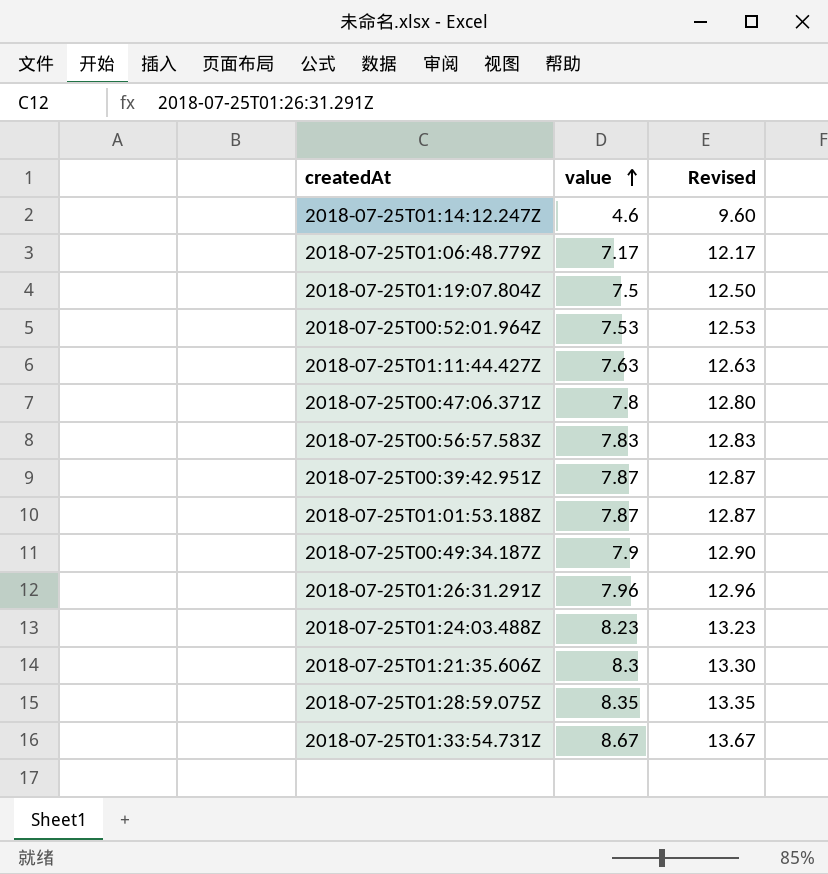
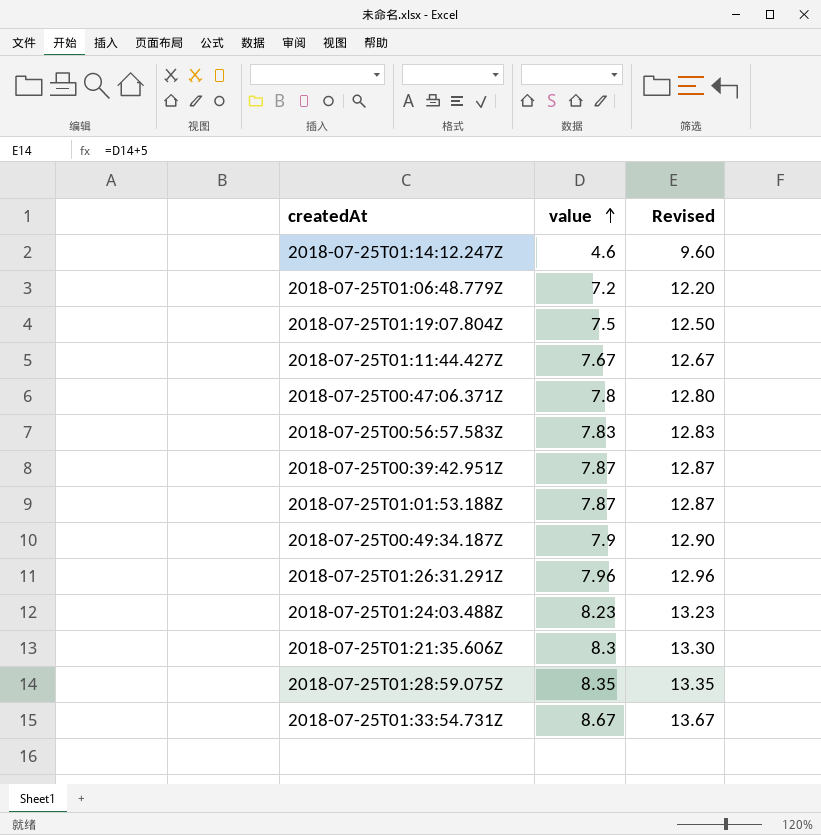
row 2018-07-25T00:52:01.964Z: 7.53 | 12.53 -> none
2018-07-25T01:06:48.779Z | value: 7.17 -> 7.2
2018-07-25T01:06:48.779Z | Revised: 12.17 -> 12.20
2018-07-25T01:11:44.427Z | value: 7.63 -> 7.67
2018-07-25T01:11:44.427Z | Revised: 12.63 -> 12.67

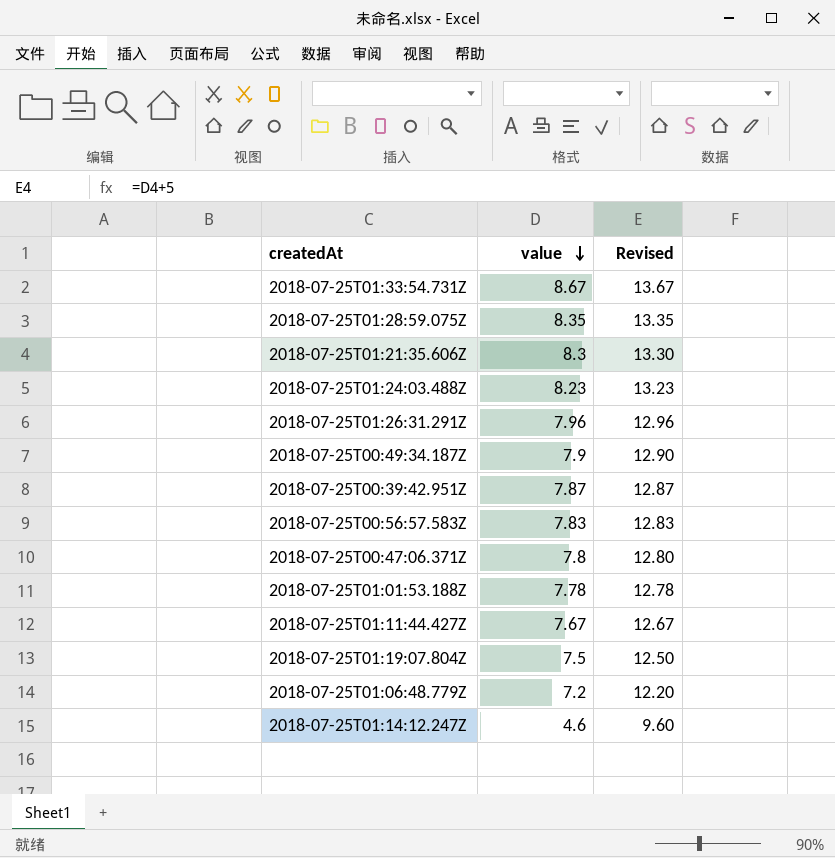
row order: value ascending -> value descending
2018-07-25T01:01:53.188Z | value: 7.87 -> 7.78
2018-07-25T01:01:53.188Z | Revised: 12.87 -> 12.78

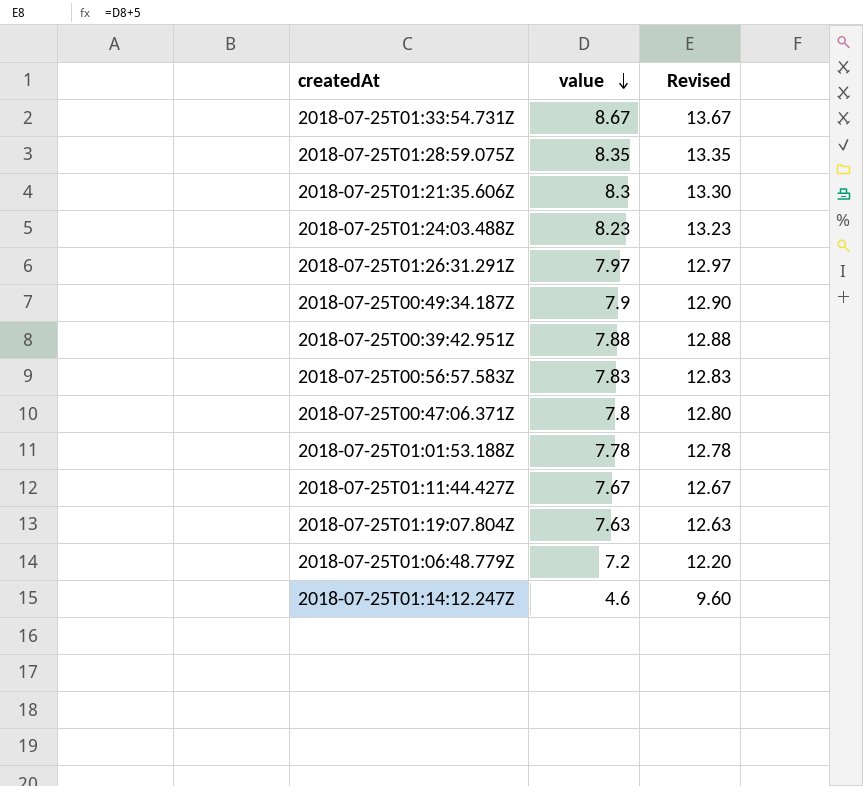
2018-07-25T01:26:31.291Z | value: 7.96 -> 7.97
2018-07-25T01:26:31.291Z | Revised: 12.96 -> 12.97
2018-07-25T00:39:42.951Z | value: 7.87 -> 7.88
2018-07-25T00:39:42.951Z | Revised: 12.87 -> 12.88
2018-07-25T01:19:07.804Z | value: 7.5 -> 7.63
2018-07-25T01:19:07.804Z | Revised: 12.50 -> 12.63

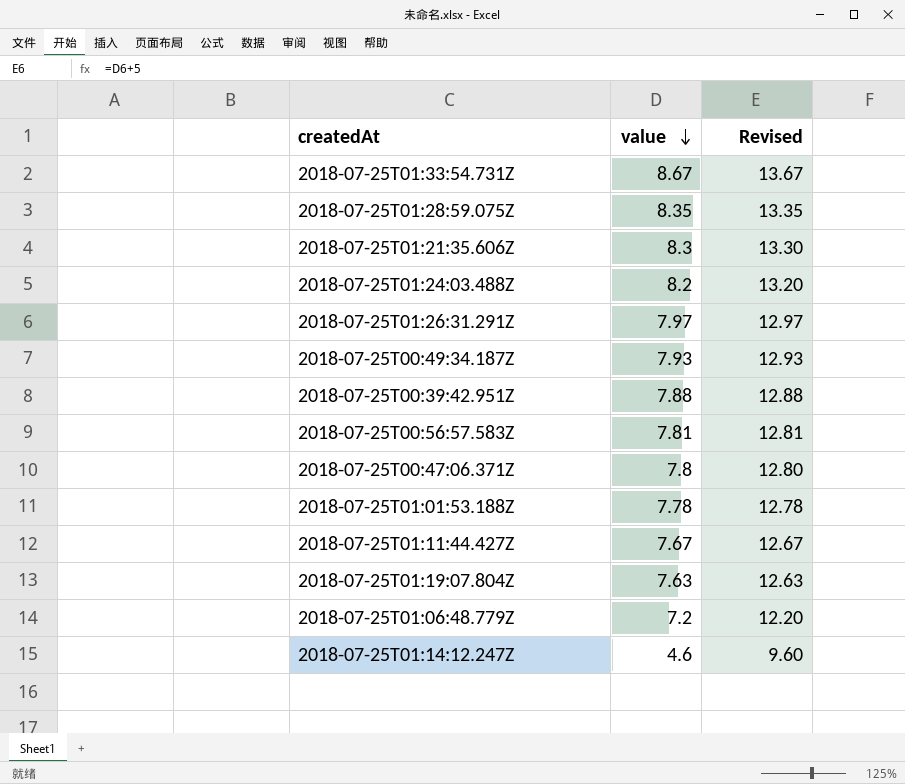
2018-07-25T01:24:03.488Z | value: 8.23 -> 8.2
2018-07-25T01:24:03.488Z | Revised: 13.23 -> 13.20
2018-07-25T00:49:34.187Z | value: 7.9 -> 7.93
2018-07-25T00:49:34.187Z | Revised: 12.90 -> 12.93
2018-07-25T00:56:57.583Z | value: 7.83 -> 7.81
2018-07-25T00:56:57.583Z | Revised: 12.83 -> 12.81

